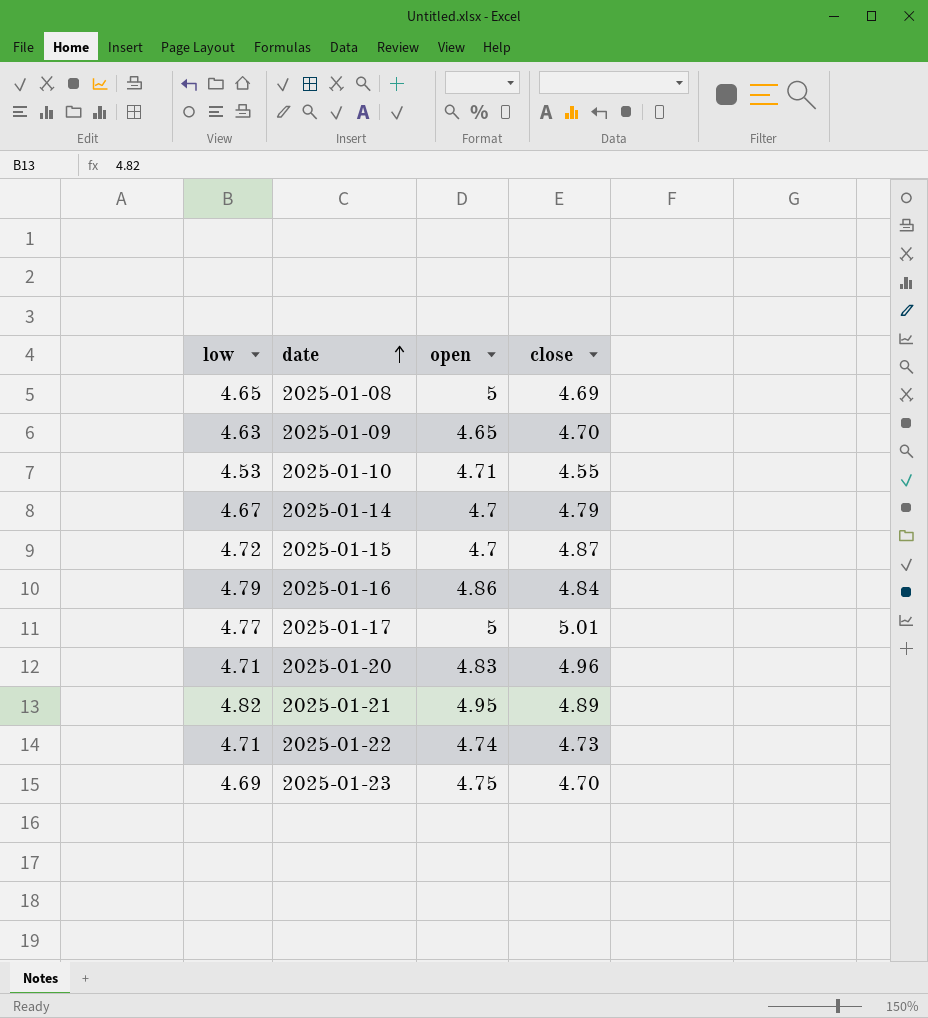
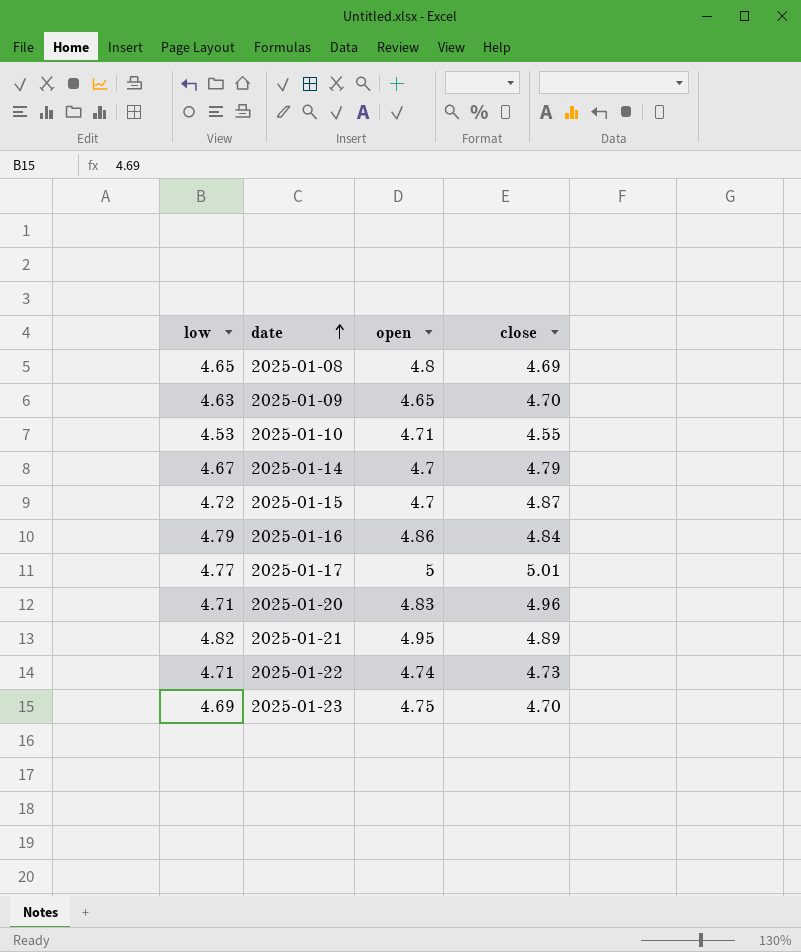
2025-01-08 | open: 5 -> 4.8

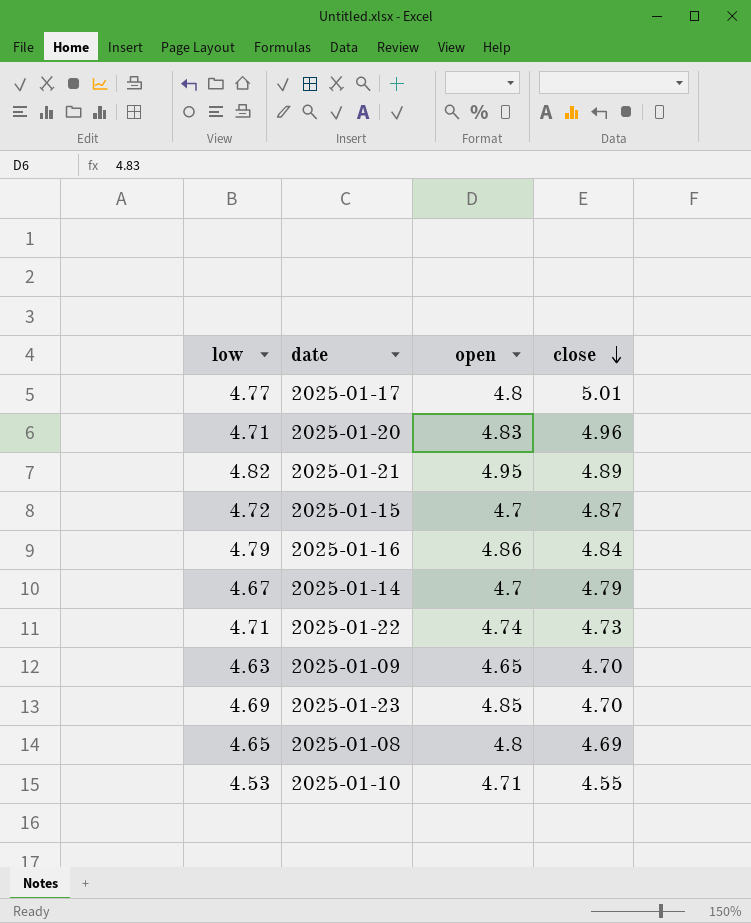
row order: date ascending -> close descending
2025-01-17 | open: 5 -> 4.8
2025-01-23 | open: 4.75 -> 4.85

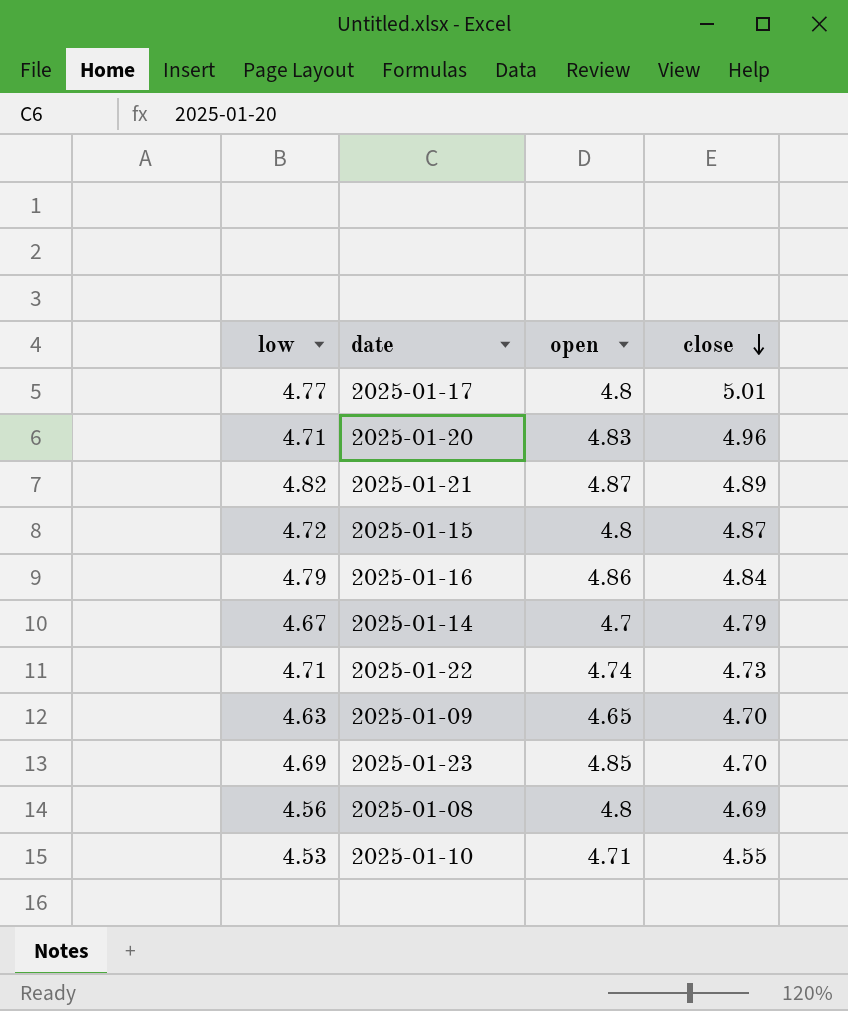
2025-01-21 | open: 4.95 -> 4.87
2025-01-15 | open: 4.7 -> 4.8
2025-01-08 | low: 4.65 -> 4.56

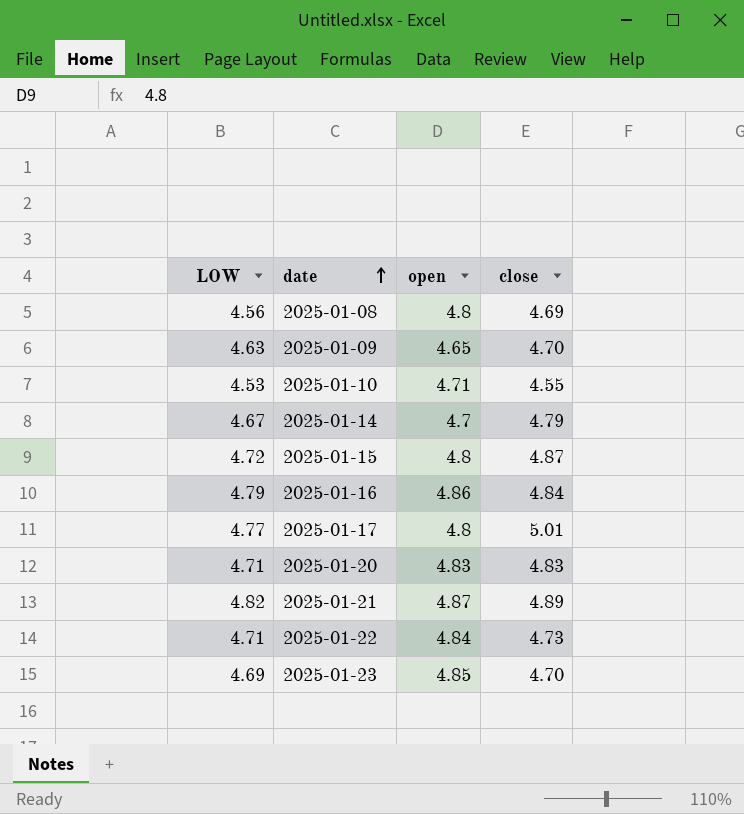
row order: close descending -> date ascending
column name: low -> LOW
2025-01-20 | close: 4.96 -> 4.83
2025-01-22 | open: 4.74 -> 4.84

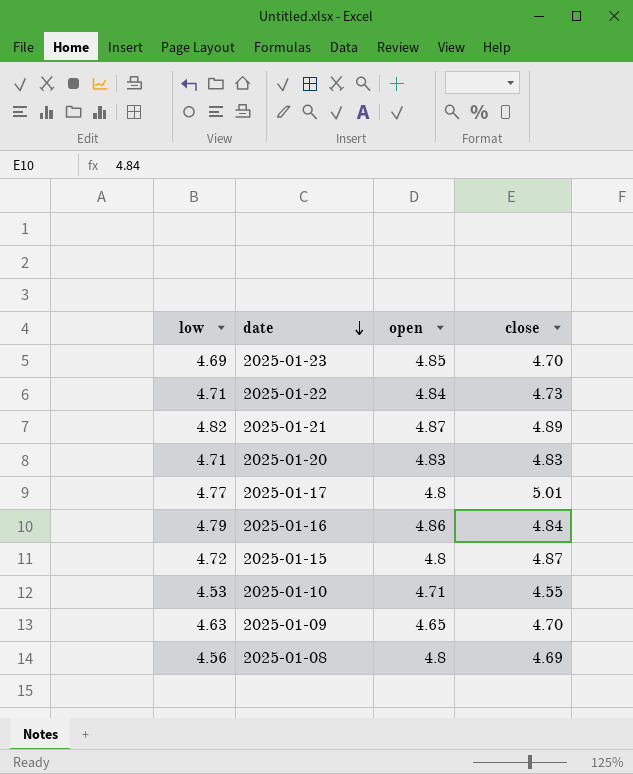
row order: date ascending -> date descending
column name: LOW -> low
row 2025-01-14: 4.67 | 4.7 | 4.79 -> none

